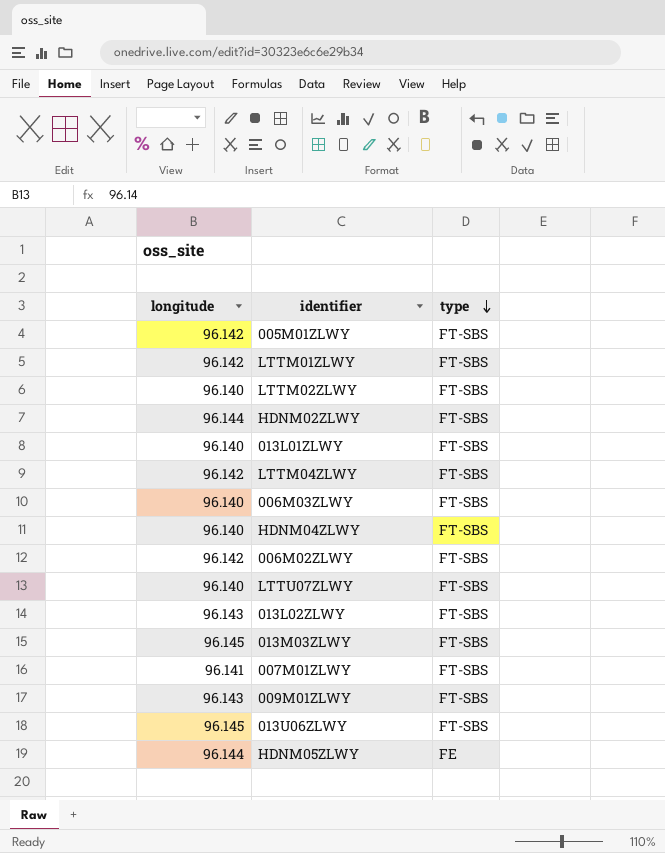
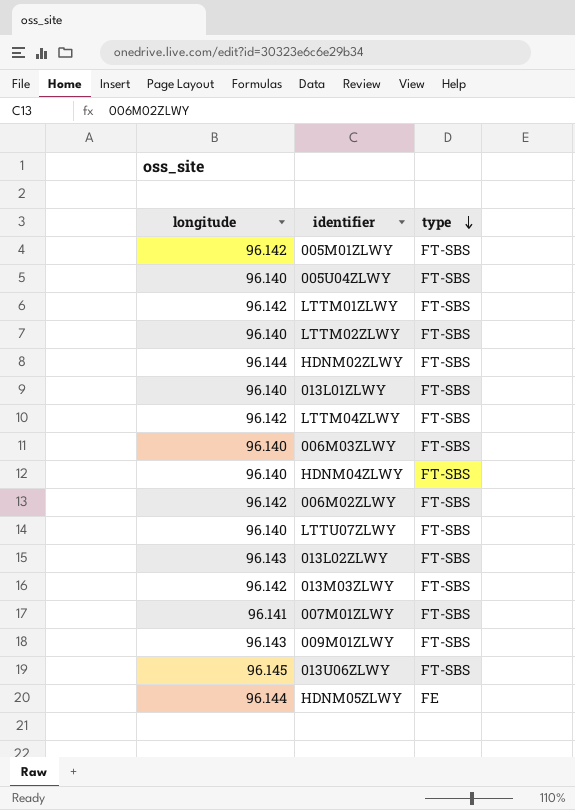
row 005U04ZLWY: none -> 96.140 | FT-SBS
013M03ZLWY | longitude: 96.145 -> 96.142

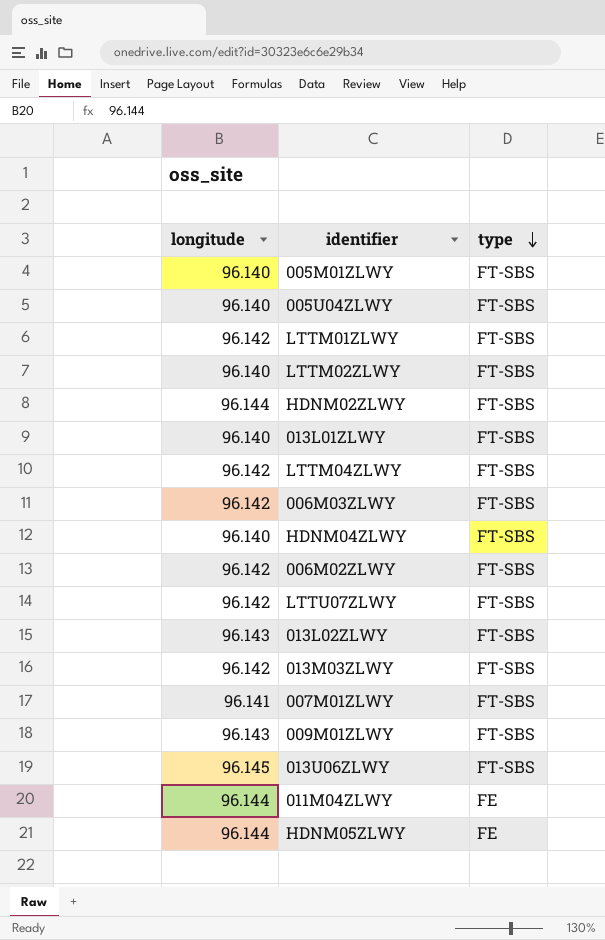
005M01ZLWY | longitude: 96.142 -> 96.140
006M03ZLWY | longitude: 96.140 -> 96.142
LTTU07ZLWY | longitude: 96.140 -> 96.142
row 011M04ZLWY: none -> 96.144 | FE

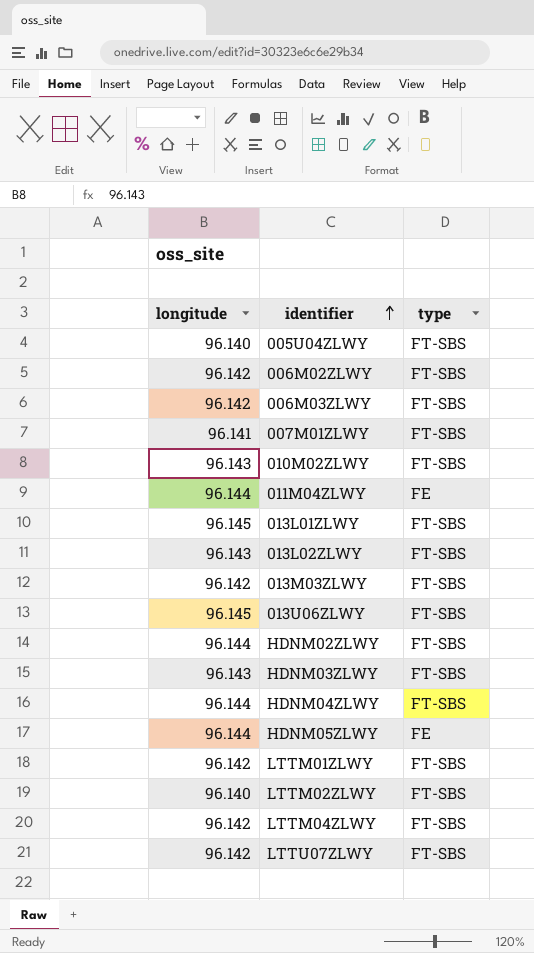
row order: type descending -> identifier ascending
row 005M01ZLWY: 96.140 | FT-SBS -> none
row 009M01ZLWY: 96.143 | FT-SBS -> none
row 010M02ZLWY: none -> 96.143 | FT-SBS
013L01ZLWY | longitude: 96.140 -> 96.145
row HDNM03ZLWY: none -> 96.143 | FT-SBS
HDNM04ZLWY | longitude: 96.140 -> 96.144

